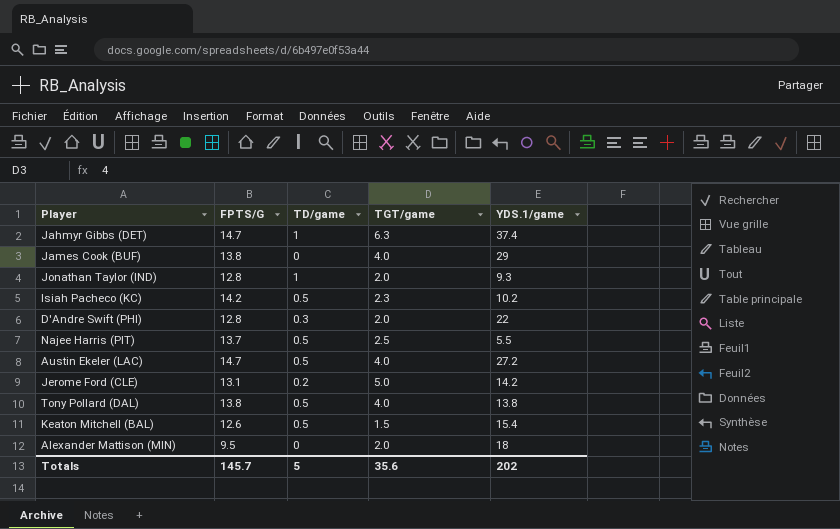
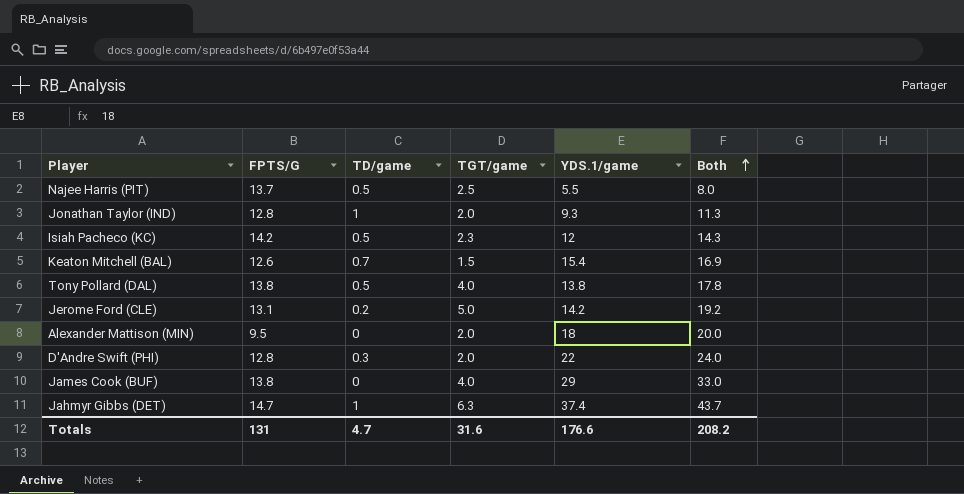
row order: none -> Both ascending
column Both | formula: none -> [TGT/game] + [YDS.1/game]
row Austin Ekeler (LAC): 14.7 | 0.5 | 4.0 | 27.2 -> none
Isiah Pacheco (KC) | YDS.1/game: 10.2 -> 12
Keaton Mitchell (BAL) | TD/game: 0.5 -> 0.7
Totals | FPTS/G: 145.7 -> 131
Totals | TD/game: 5 -> 4.7
Totals | TGT/game: 35.6 -> 31.6
Totals | YDS.1/game: 202 -> 176.6

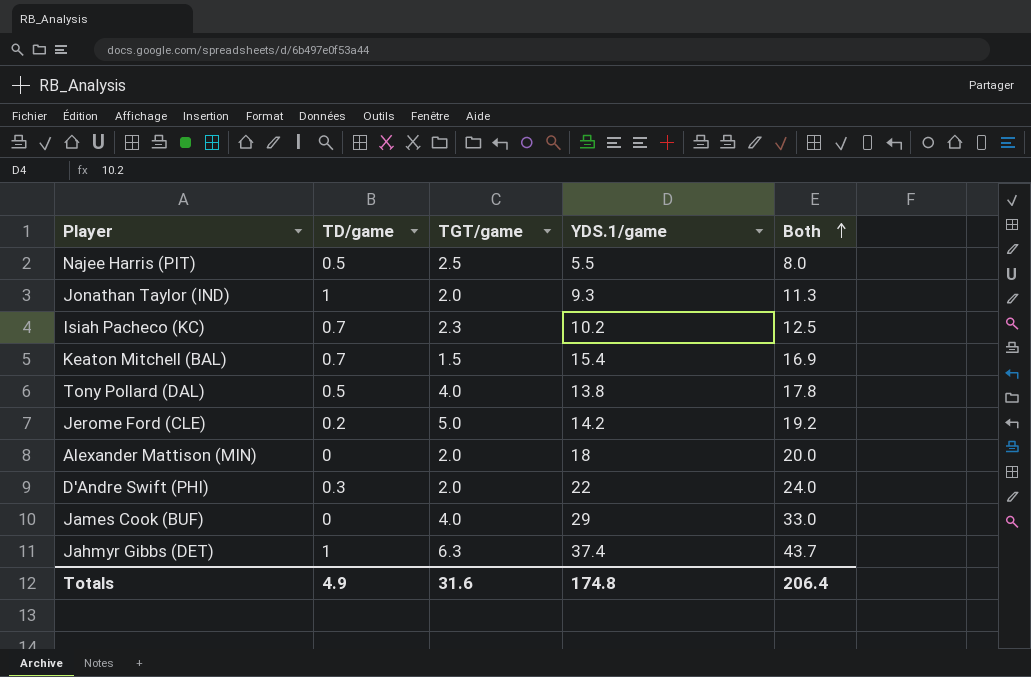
column FPTS/G | position: 2 -> none
Isiah Pacheco (KC) | TD/game: 0.5 -> 0.7
Isiah Pacheco (KC) | YDS.1/game: 12 -> 10.2
Isiah Pacheco (KC) | Both: 14.3 -> 12.5
Totals | TD/game: 4.7 -> 4.9
Totals | YDS.1/game: 176.6 -> 174.8
Totals | Both: 208.2 -> 206.4

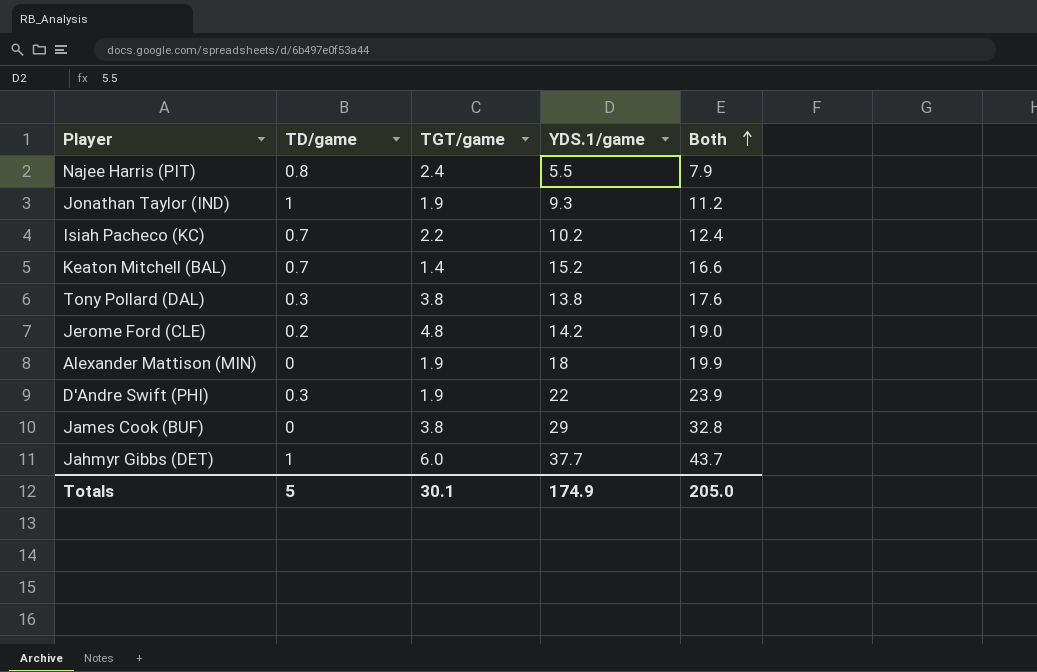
Najee Harris (PIT) | TD/game: 0.5 -> 0.8
Najee Harris (PIT) | TGT/game: 2.5 -> 2.4
Najee Harris (PIT) | Both: 8.0 -> 7.9
Jonathan Taylor (IND) | TGT/game: 2.0 -> 1.9
Jonathan Taylor (IND) | Both: 11.3 -> 11.2
Isiah Pacheco (KC) | TGT/game: 2.3 -> 2.2
Isiah Pacheco (KC) | Both: 12.5 -> 12.4
Keaton Mitchell (BAL) | TGT/game: 1.5 -> 1.4
Keaton Mitchell (BAL) | YDS.1/game: 15.4 -> 15.2
Keaton Mitchell (BAL) | Both: 16.9 -> 16.6
Tony Pollard (DAL) | TD/game: 0.5 -> 0.3
Tony Pollard (DAL) | TGT/game: 4.0 -> 3.8
Tony Pollard (DAL) | Both: 17.8 -> 17.6
Jerome Ford (CLE) | TGT/game: 5.0 -> 4.8
Jerome Ford (CLE) | Both: 19.2 -> 19.0
Alexander Mattison (MIN) | TGT/game: 2.0 -> 1.9
Alexander Mattison (MIN) | Both: 20.0 -> 19.9
D'Andre Swift (PHI) | TGT/game: 2.0 -> 1.9
D'Andre Swift (PHI) | Both: 24.0 -> 23.9
James Cook (BUF) | TGT/game: 4.0 -> 3.8
James Cook (BUF) | Both: 33.0 -> 32.8
Jahmyr Gibbs (DET) | TGT/game: 6.3 -> 6.0
Jahmyr Gibbs (DET) | YDS.1/game: 37.4 -> 37.7
Totals | TD/game: 4.9 -> 5
Totals | TGT/game: 31.6 -> 30.1
Totals | YDS.1/game: 174.8 -> 174.9
Totals | Both: 206.4 -> 205.0

